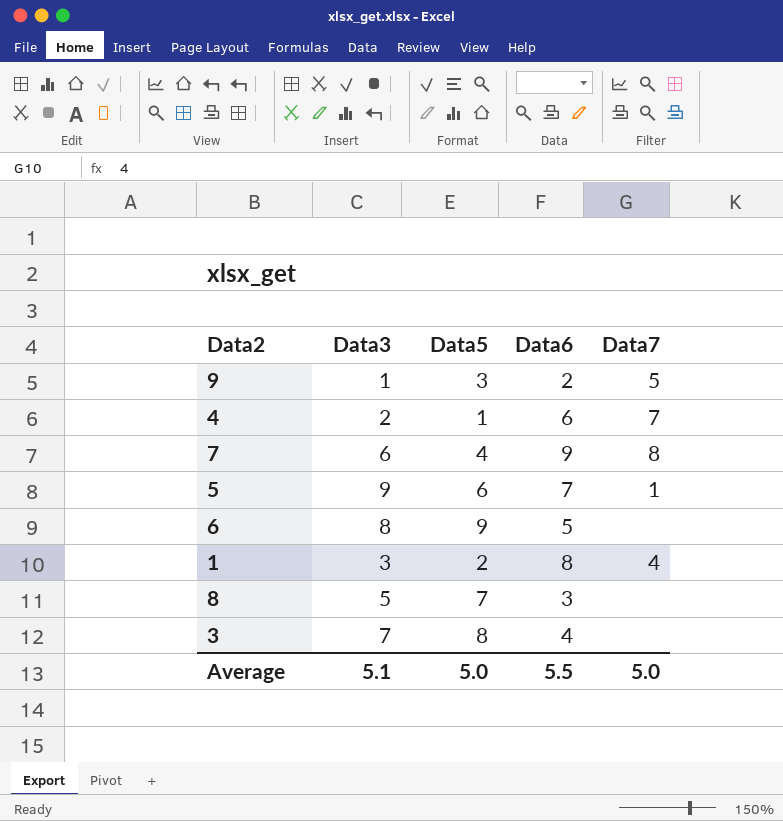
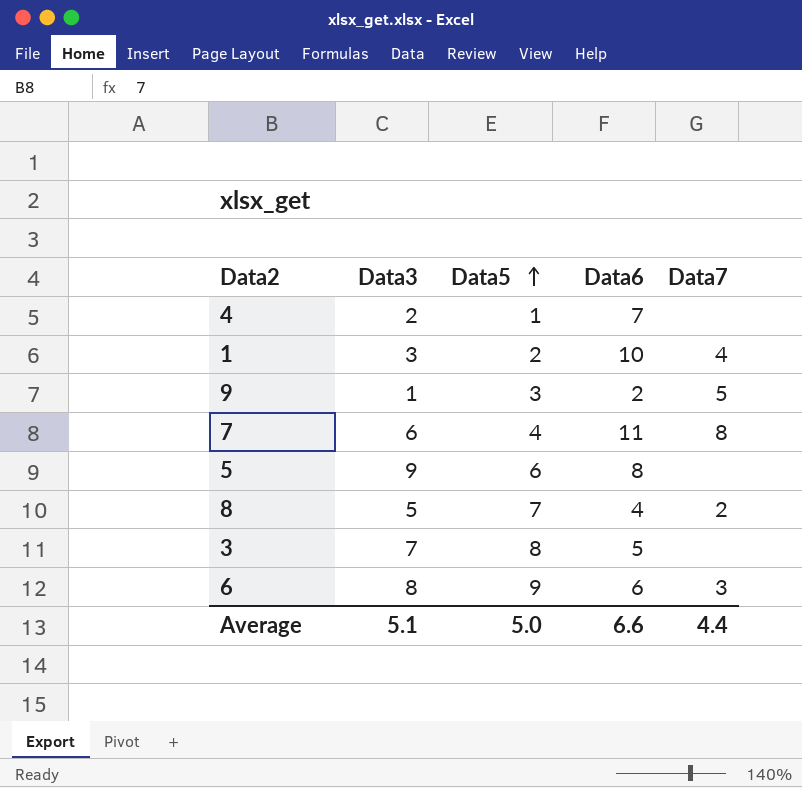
row order: none -> Data5 ascending
4 | Data6: 6 -> 7
4 | Data7: 7 -> none
1 | Data6: 8 -> 10
7 | Data6: 9 -> 11
5 | Data6: 7 -> 8
5 | Data7: 1 -> none
8 | Data6: 3 -> 4
8 | Data7: none -> 2
3 | Data6: 4 -> 5
6 | Data6: 5 -> 6
6 | Data7: none -> 3
Average | Data6: 5.5 -> 6.6
Average | Data7: 5.0 -> 4.4

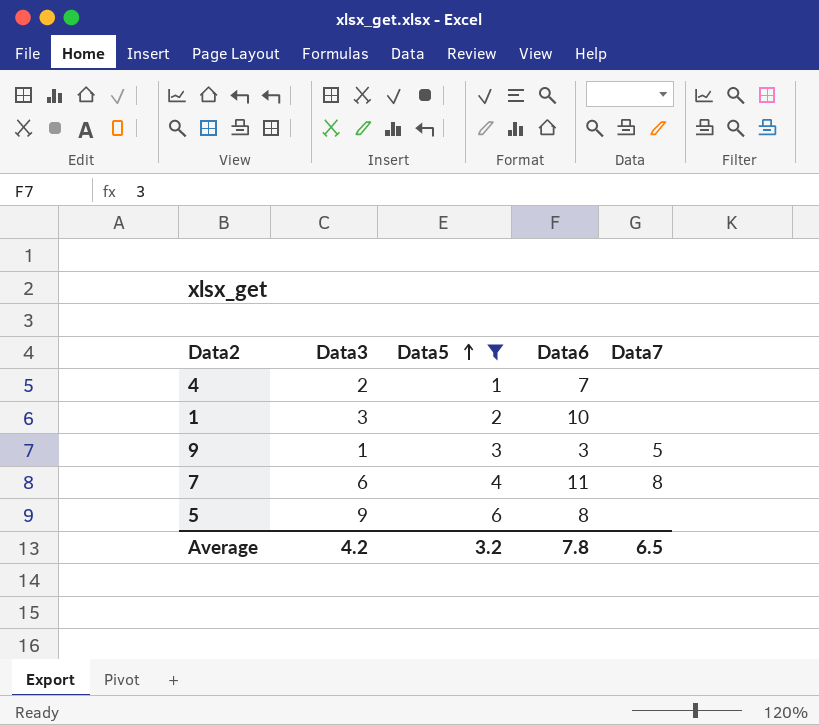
filter: none -> Data5 <= 6
1 | Data7: 4 -> none
9 | Data6: 2 -> 3
Average | Data3: 5.1 -> 4.2
Average | Data5: 5.0 -> 3.2
Average | Data6: 6.6 -> 7.8
Average | Data7: 4.4 -> 6.5

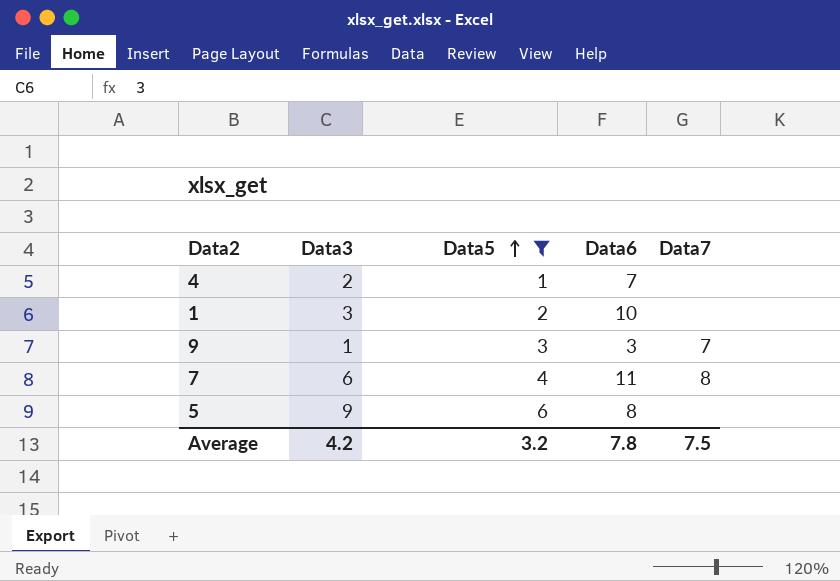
9 | Data7: 5 -> 7
Average | Data7: 6.5 -> 7.5

